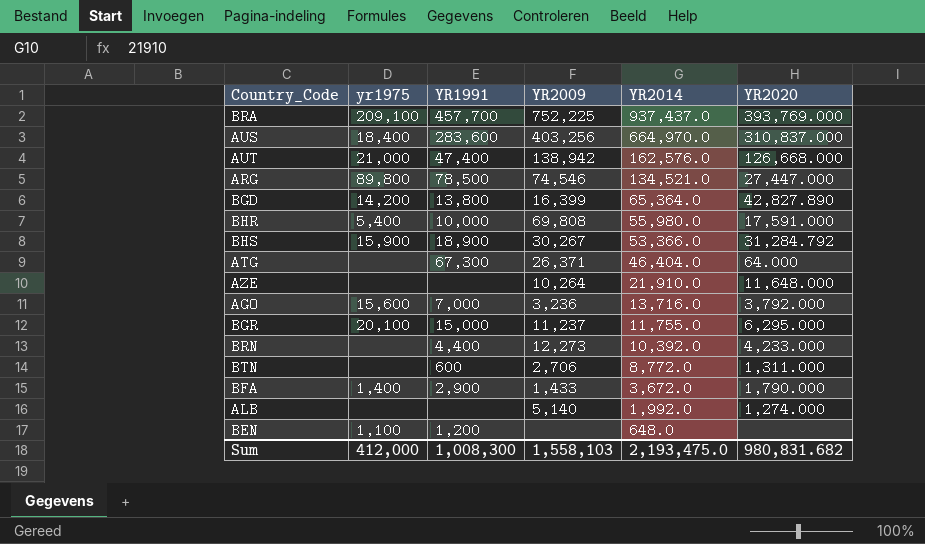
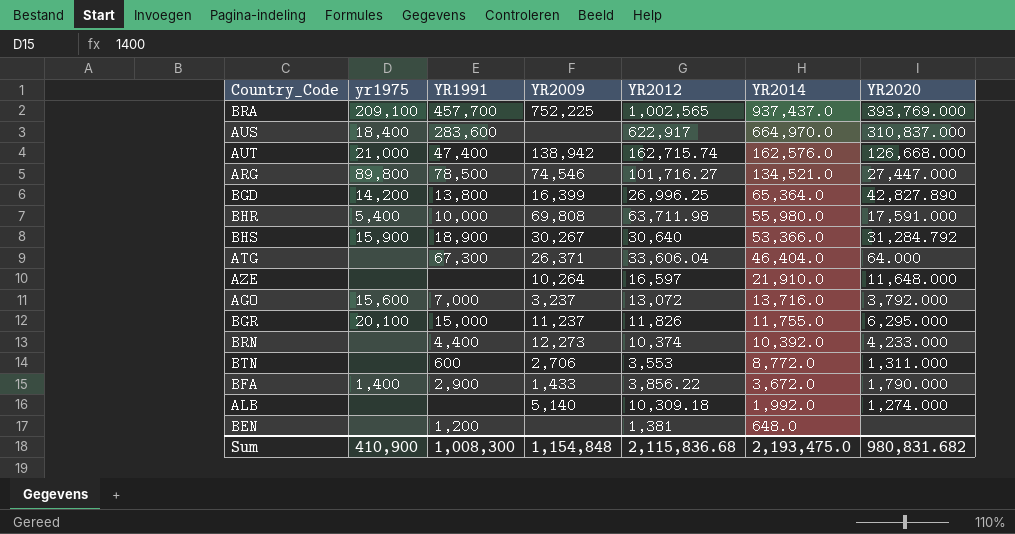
column YR2012 | position: none -> 5
AUS | YR2009: 403,256 -> none
AGO | YR2009: 3,236 -> 3,237
BEN | yr1975: 1,100 -> none
Sum | yr1975: 412,000 -> 410,900
Sum | YR2009: 1,558,103 -> 1,154,848

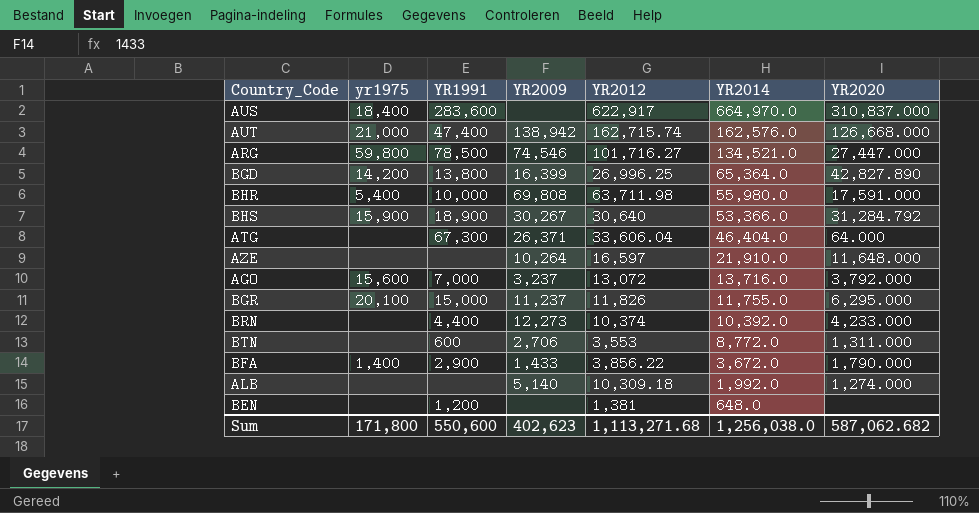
row BRA: 209,100 | 457,700 | 752,225 | 1,002,565 | 937,437.0 | 393,769.000 -> none
ARG | yr1975: 89,800 -> 59,800
Sum | yr1975: 410,900 -> 171,800
Sum | YR1991: 1,008,300 -> 550,600
Sum | YR2009: 1,154,848 -> 402,623
Sum | YR2012: 2,115,836.68 -> 1,113,271.68
Sum | YR2014: 2,193,475.0 -> 1,256,038.0
Sum | YR2020: 980,831.682 -> 587,062.682

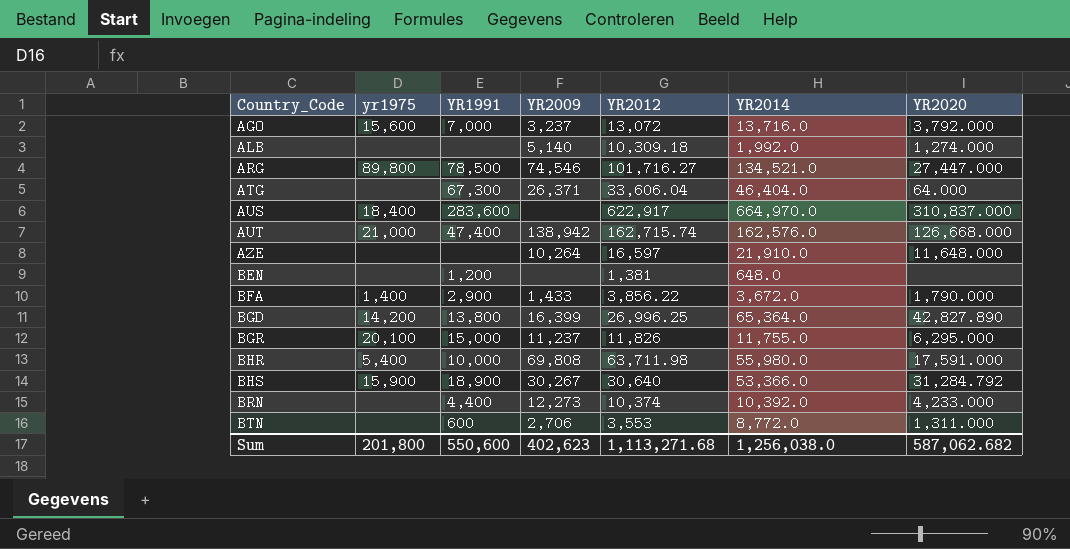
row order: YR2014 descending -> Country_Code ascending
ARG | yr1975: 59,800 -> 89,800
Sum | yr1975: 171,800 -> 201,800

